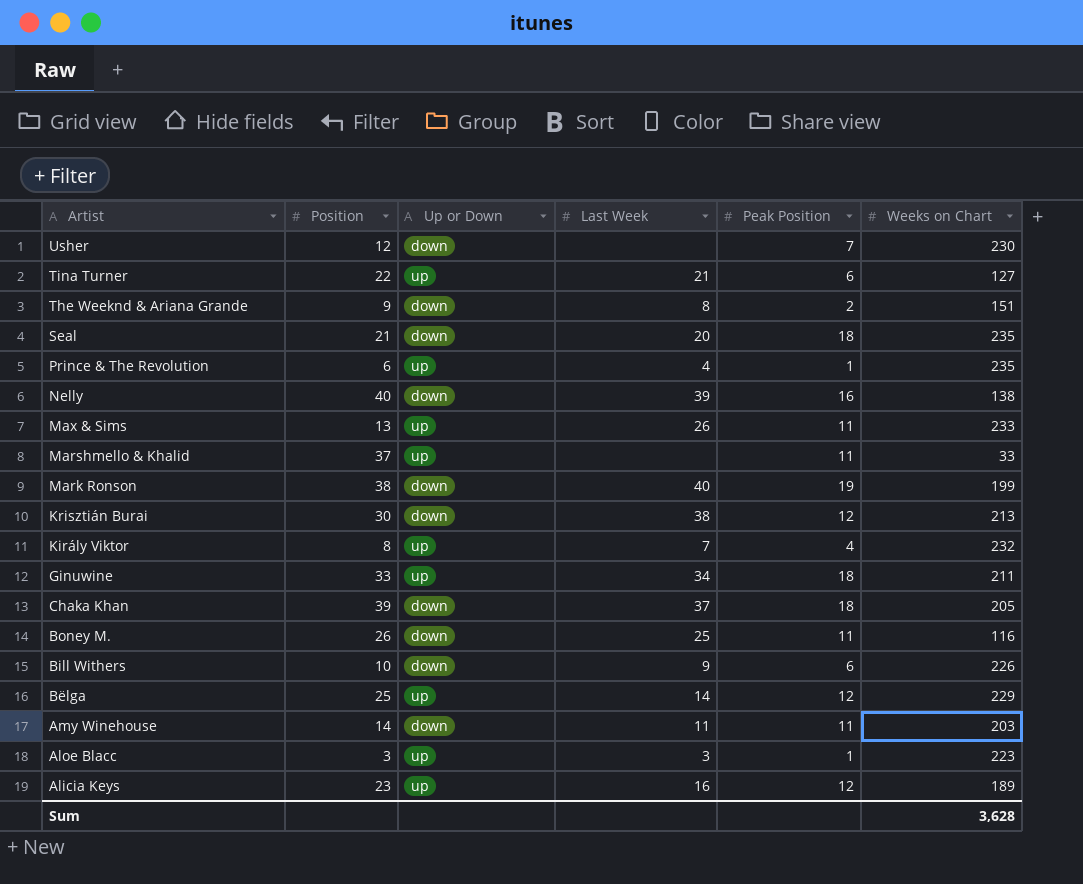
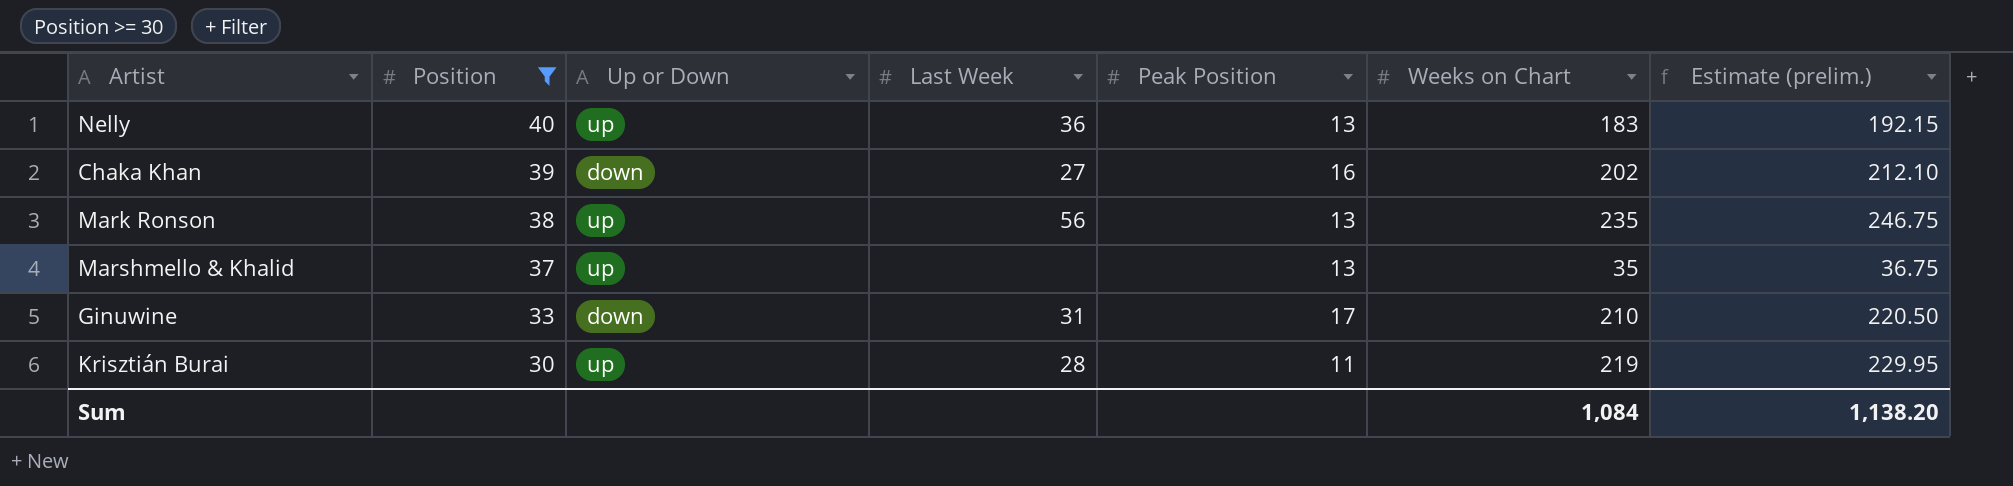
filter: none -> Position >= 30
row order: Artist descending -> Position descending
column Estimate (prelim.) | formula: none -> [Weeks on Chart] * 1.05
Nelly | Up or Down: down -> up
Nelly | Last Week: 39 -> 36
Nelly | Peak Position: 16 -> 13
Nelly | Weeks on Chart: 138 -> 183
Chaka Khan | Last Week: 37 -> 27
Chaka Khan | Peak Position: 18 -> 16
Chaka Khan | Weeks on Chart: 205 -> 202
Mark Ronson | Up or Down: down -> up
Mark Ronson | Last Week: 40 -> 56
Mark Ronson | Peak Position: 19 -> 13
Mark Ronson | Weeks on Chart: 199 -> 235
Marshmello & Khalid | Peak Position: 11 -> 13
Marshmello & Khalid | Weeks on Chart: 33 -> 35
Ginuwine | Up or Down: up -> down
Ginuwine | Last Week: 34 -> 31
Ginuwine | Peak Position: 18 -> 17
Ginuwine | Weeks on Chart: 211 -> 210
Krisztián Burai | Up or Down: down -> up
Krisztián Burai | Last Week: 38 -> 28
Krisztián Burai | Peak Position: 12 -> 11
Krisztián Burai | Weeks on Chart: 213 -> 219
Sum | Weeks on Chart: 3,628 -> 1,084

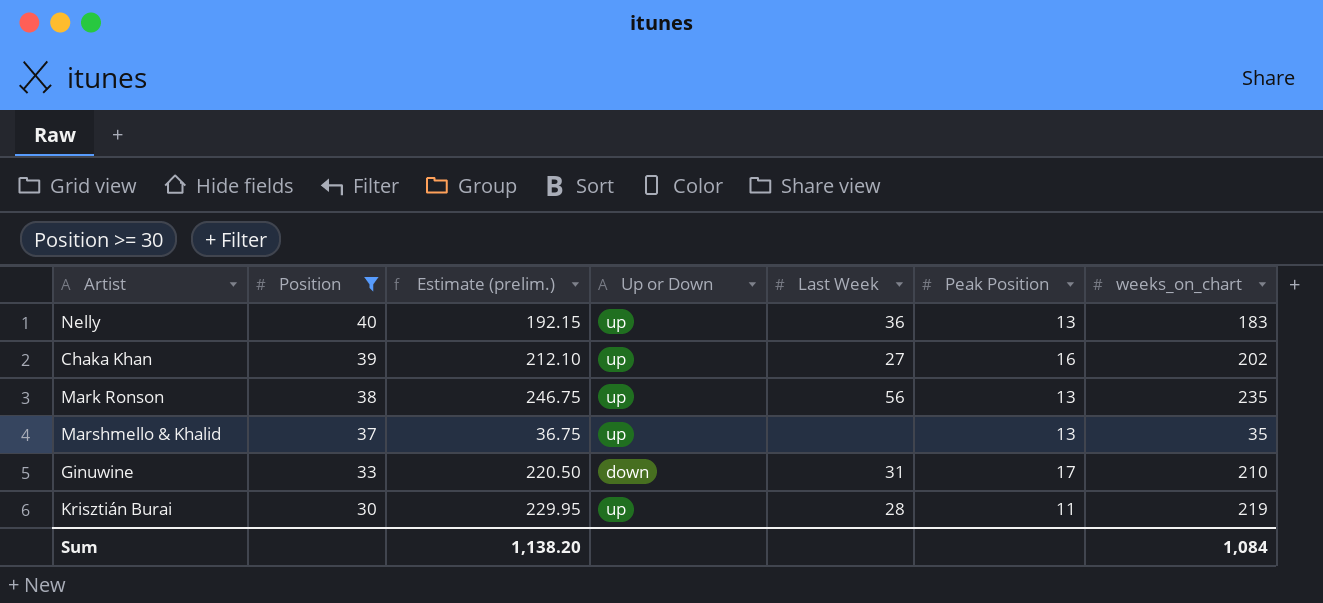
column Estimate (prelim.) | position: 7 -> 3
column name: Weeks on Chart -> weeks_on_chart
Chaka Khan | Up or Down: down -> up

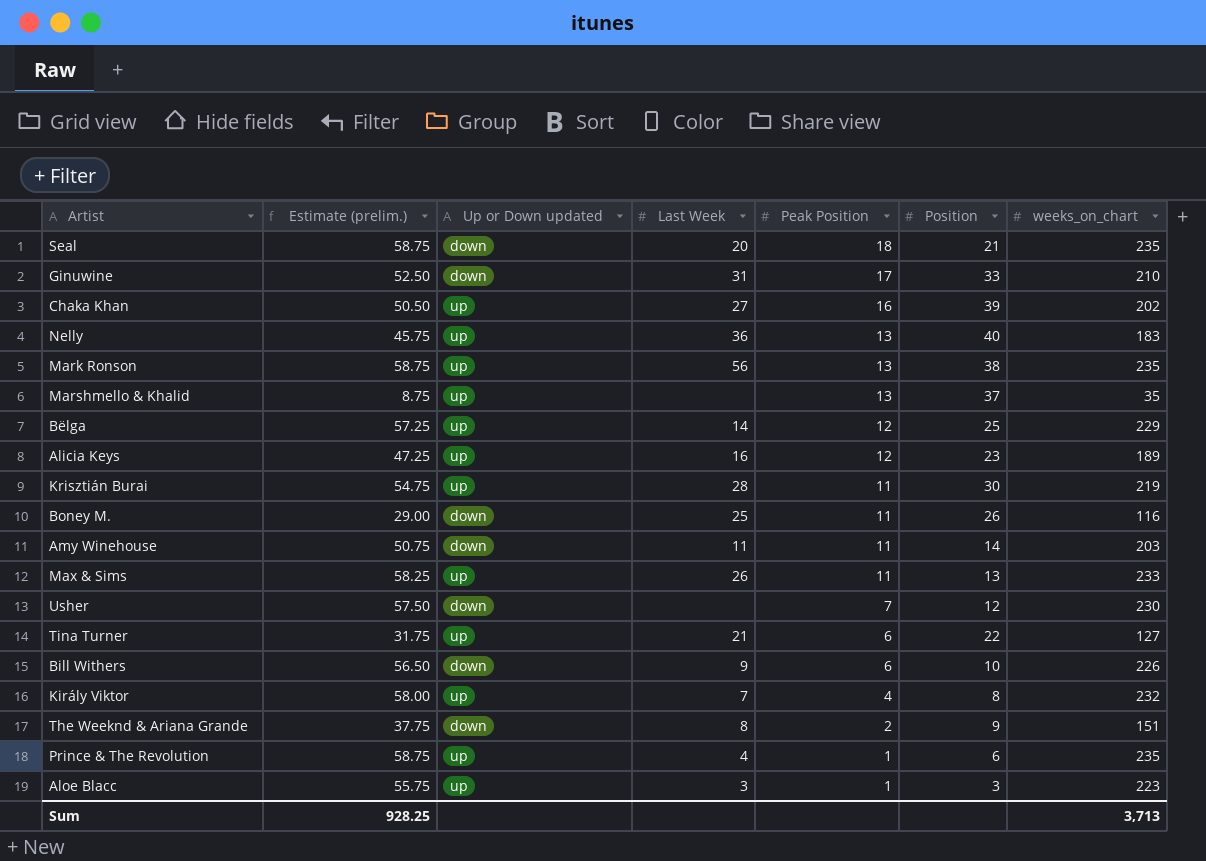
filter: Position >= 30 -> none
row order: Position descending -> Peak Position descending
column Estimate (prelim.) | formula: [weeks_on_chart] * 1.05 -> [weeks_on_chart] * 0.25
column name: Up or Down -> Up or Down updated
column Position | position: 2 -> 6
Sum | Estimate (prelim.): 1,138.20 -> 928.25
Sum | weeks_on_chart: 1,084 -> 3,713

